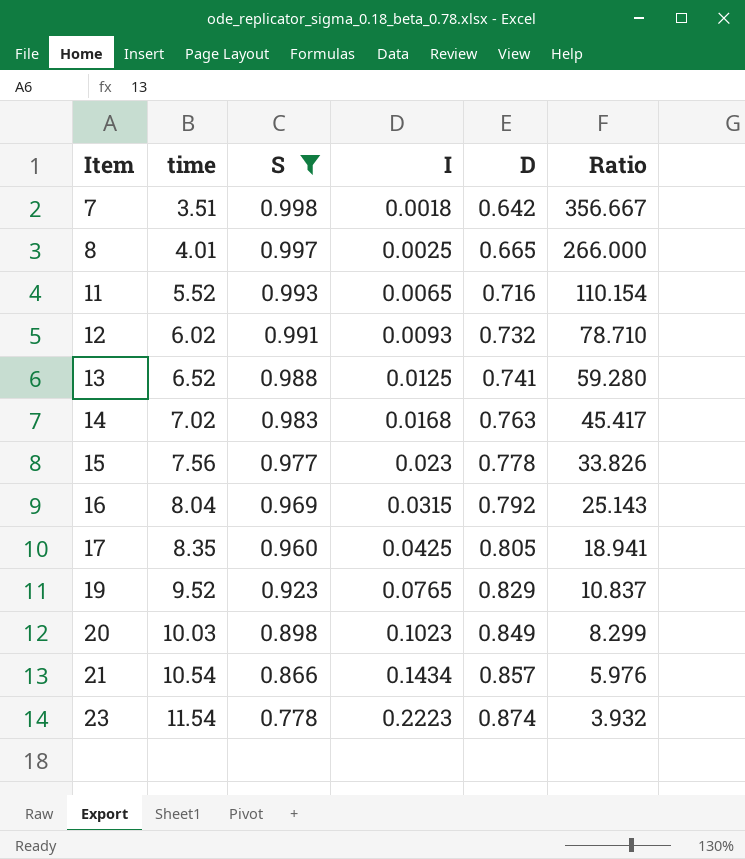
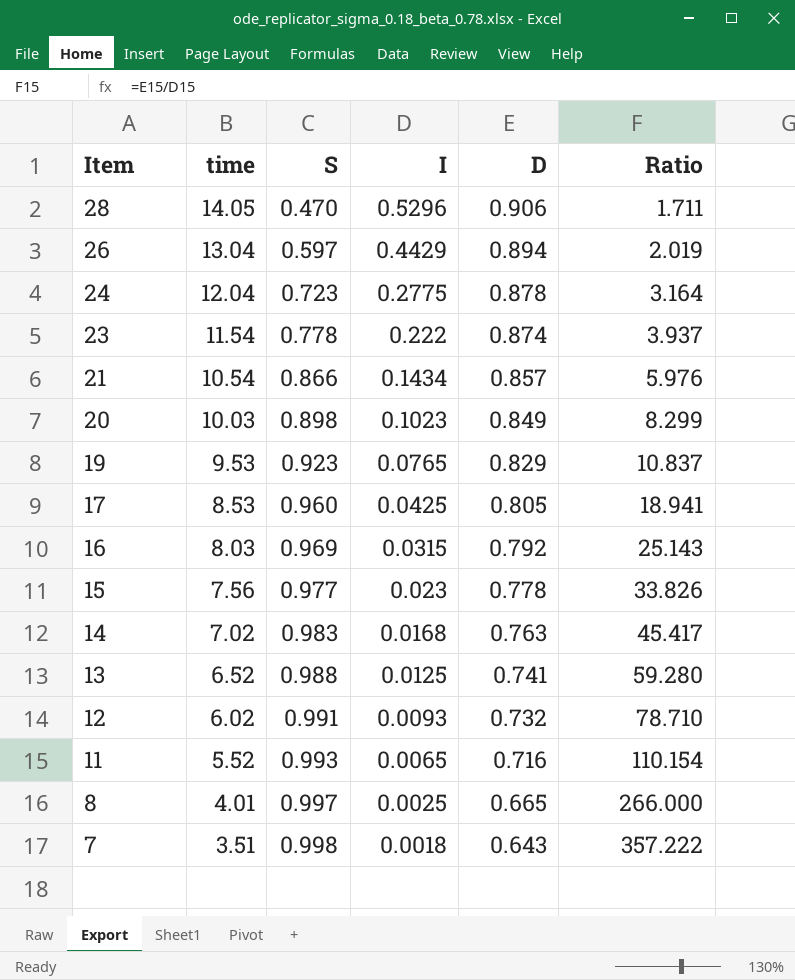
filter: S >= 0.778 -> none
row order: Item ascending -> Item descending
23 | I: 0.2223 -> 0.222
23 | Ratio: 3.932 -> 3.937
19 | time: 9.52 -> 9.53
17 | time: 8.35 -> 8.53
16 | time: 8.04 -> 8.03
7 | D: 0.642 -> 0.643
7 | Ratio: 356.667 -> 357.222

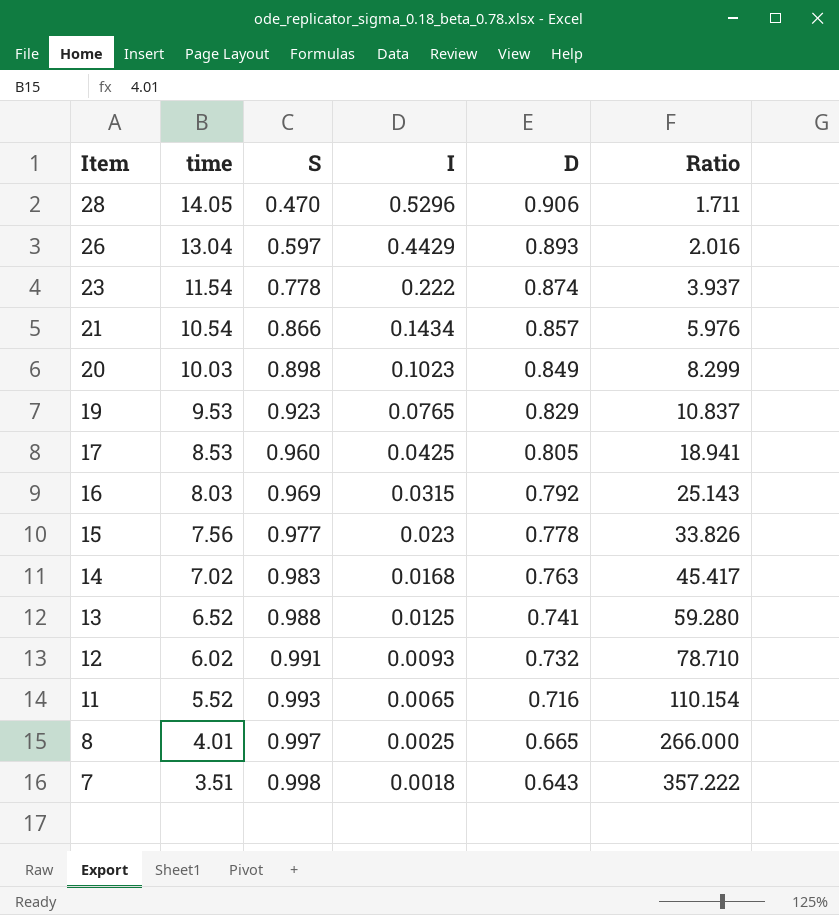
row 24: 12.04 | 0.723 | 0.2775 | 0.878 | 3.164 -> none
26 | D: 0.894 -> 0.893
26 | Ratio: 2.019 -> 2.016

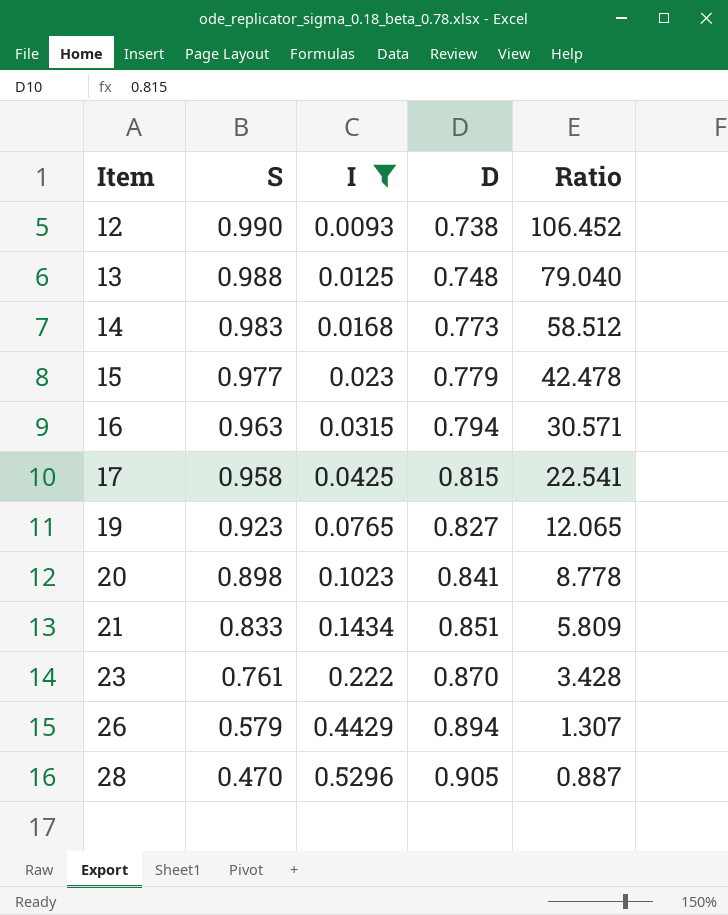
filter: none -> I >= 0.0093
row order: Item descending -> Item ascending
column time | position: 2 -> none
column Ratio | formula: [D] / [I] -> [S] / [I]
12 | S: 0.991 -> 0.990
12 | D: 0.732 -> 0.738
13 | D: 0.741 -> 0.748
14 | D: 0.763 -> 0.773
15 | D: 0.778 -> 0.779
16 | S: 0.969 -> 0.963
16 | D: 0.792 -> 0.794
17 | S: 0.960 -> 0.958
17 | D: 0.805 -> 0.815
19 | D: 0.829 -> 0.827
20 | D: 0.849 -> 0.841
21 | S: 0.866 -> 0.833
21 | D: 0.857 -> 0.851
23 | S: 0.778 -> 0.761
23 | D: 0.874 -> 0.870
26 | S: 0.597 -> 0.579
26 | D: 0.893 -> 0.894
28 | D: 0.906 -> 0.905

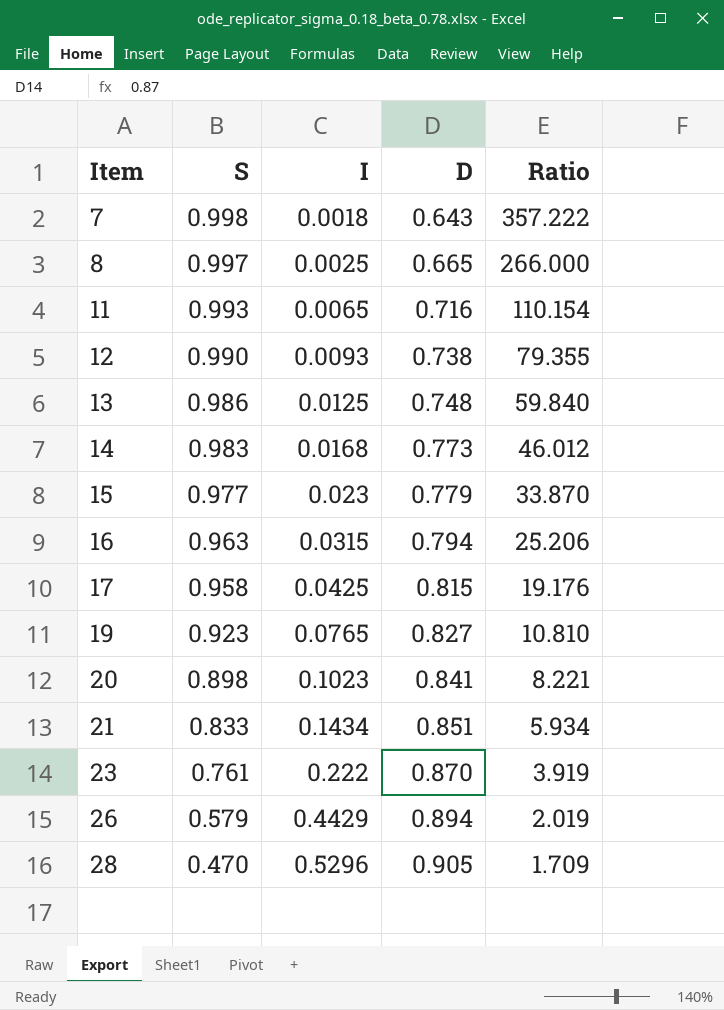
filter: I >= 0.0093 -> none
column Ratio | formula: [S] / [I] -> [D] / [I]
13 | S: 0.988 -> 0.986

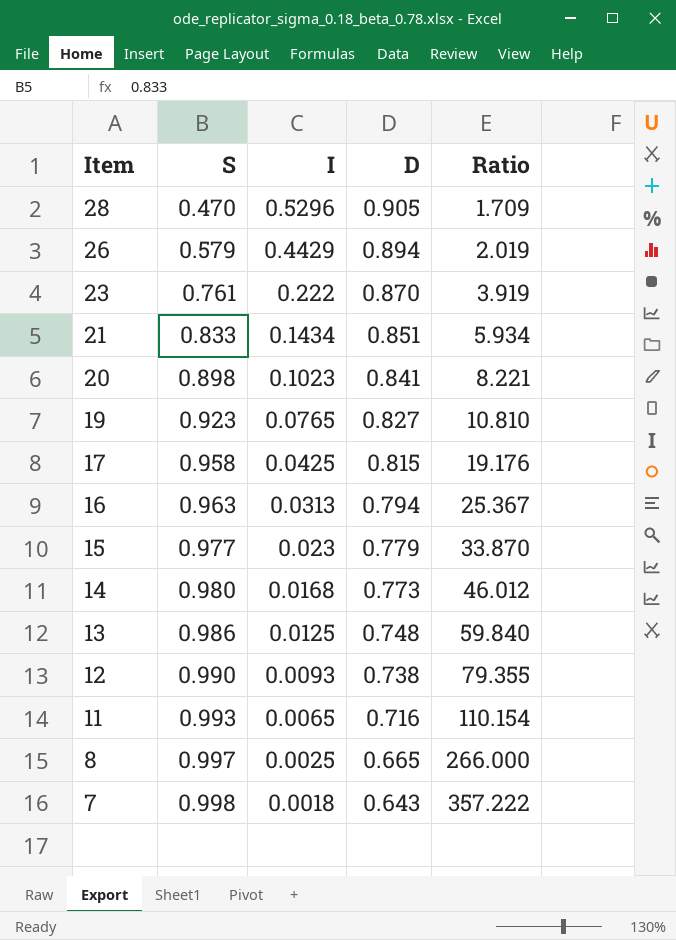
row order: Item ascending -> Item descending
16 | I: 0.0315 -> 0.0313
16 | Ratio: 25.206 -> 25.367
14 | S: 0.983 -> 0.980

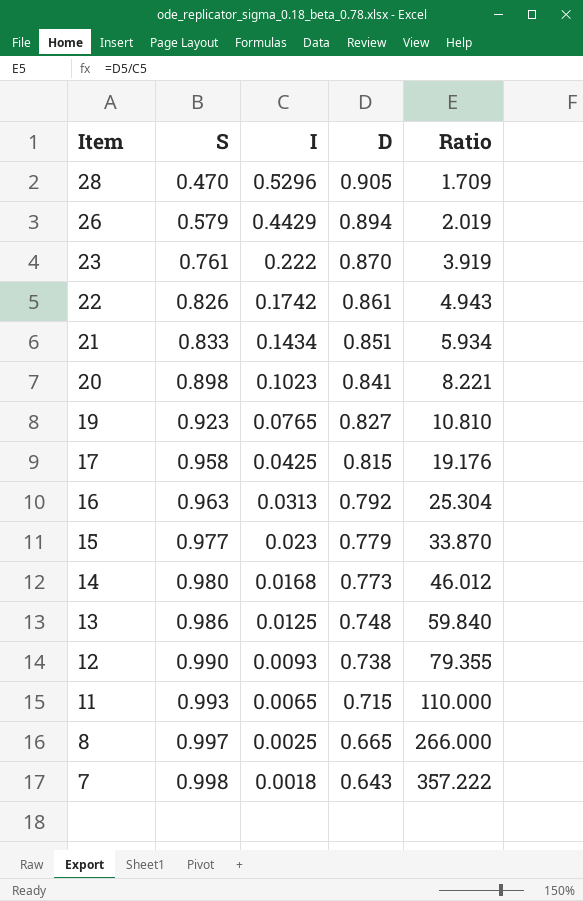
row 22: none -> 0.826 | 0.1742 | 0.861 | 4.943
16 | D: 0.794 -> 0.792
16 | Ratio: 25.367 -> 25.304
11 | D: 0.716 -> 0.715
11 | Ratio: 110.154 -> 110.000

